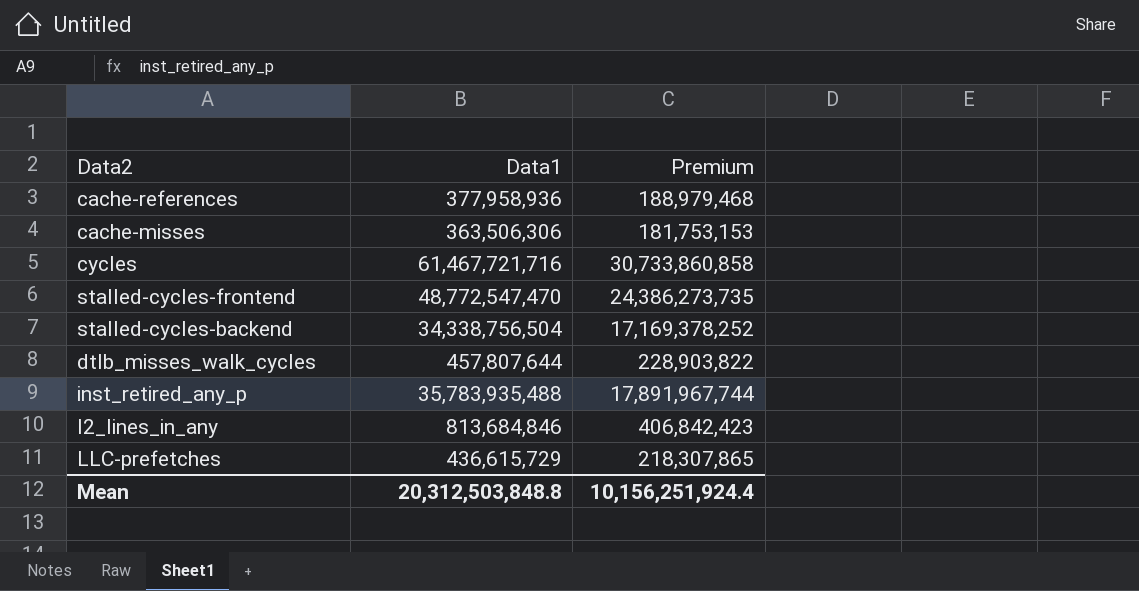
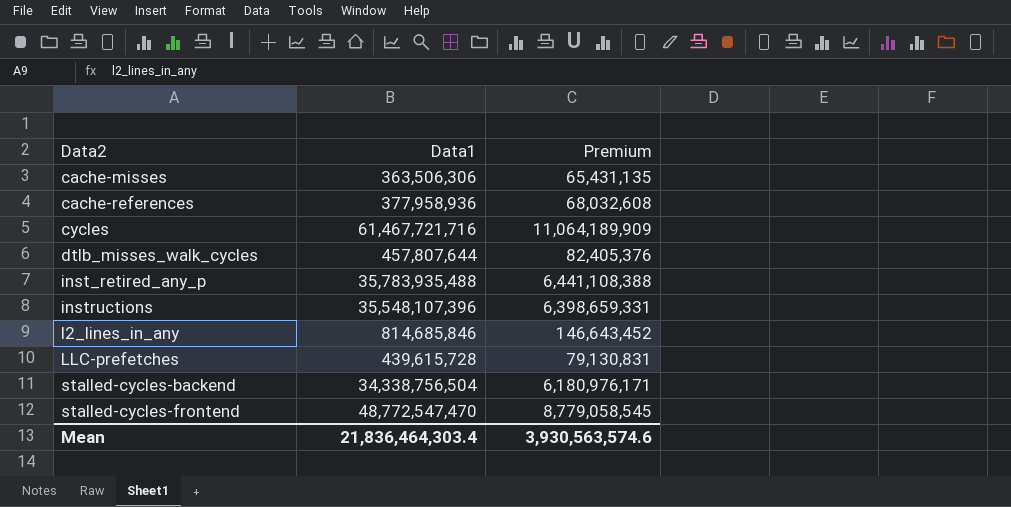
row order: none -> Data2 ascending
column Premium | formula: [Data1] * 0.5 -> [Data1] * 0.18
row instructions: none -> 35,548,107,396 | 6,398,659,331
l2_lines_in_any | Data1: 813,684,846 -> 814,685,846
LLC-prefetches | Data1: 436,615,729 -> 439,615,728
Mean | Data1: 20,312,503,848.8 -> 21,836,464,303.4
Mean | Premium: 10,156,251,924.4 -> 3,930,563,574.6

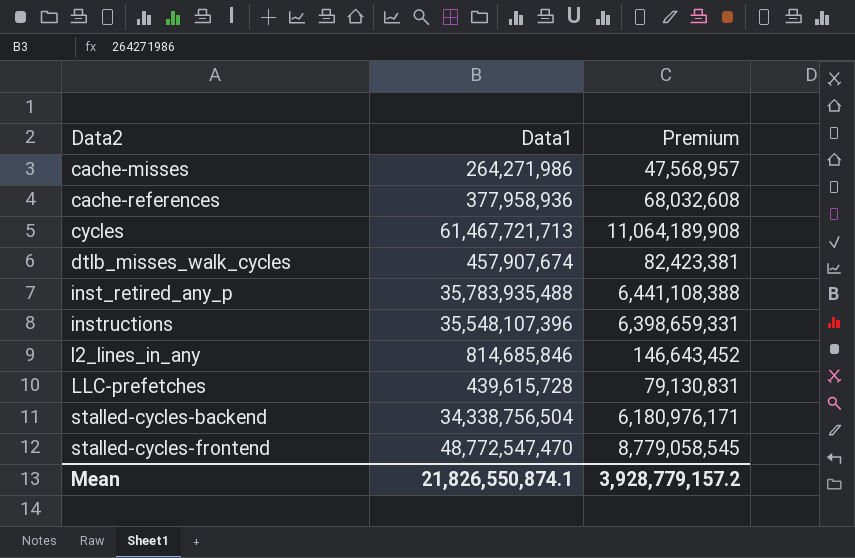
cache-misses | Data1: 363,506,306 -> 264,271,986
cache-misses | Premium: 65,431,135 -> 47,568,957
cycles | Data1: 61,467,721,716 -> 61,467,721,713
cycles | Premium: 11,064,189,909 -> 11,064,189,908
dtlb_misses_walk_cycles | Data1: 457,807,644 -> 457,907,674
dtlb_misses_walk_cycles | Premium: 82,405,376 -> 82,423,381
Mean | Data1: 21,836,464,303.4 -> 21,826,550,874.1
Mean | Premium: 3,930,563,574.6 -> 3,928,779,157.2

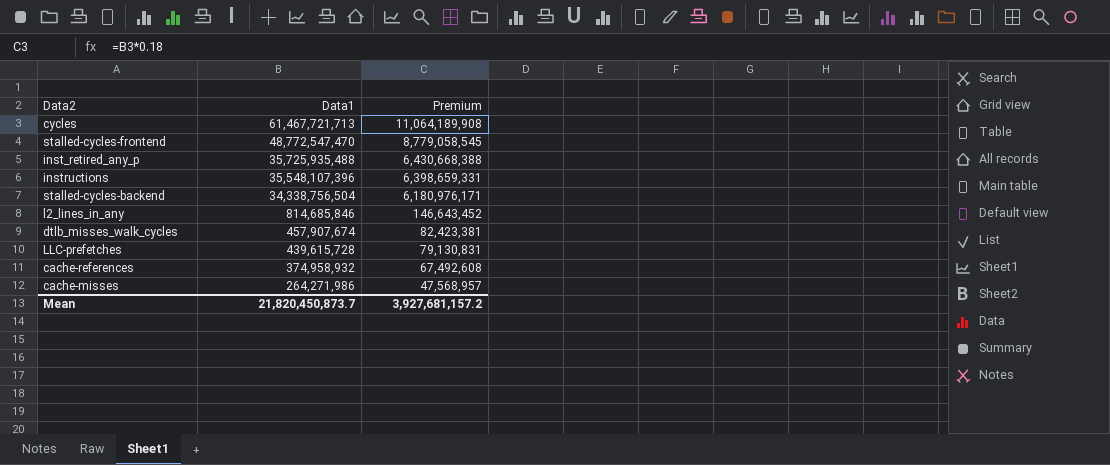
row order: Data2 ascending -> Data1 descending
inst_retired_any_p | Data1: 35,783,935,488 -> 35,725,935,488
inst_retired_any_p | Premium: 6,441,108,388 -> 6,430,668,388
cache-references | Data1: 377,958,936 -> 374,958,932
cache-references | Premium: 68,032,608 -> 67,492,608
Mean | Data1: 21,826,550,874.1 -> 21,820,450,873.7
Mean | Premium: 3,928,779,157.2 -> 3,927,681,157.2

